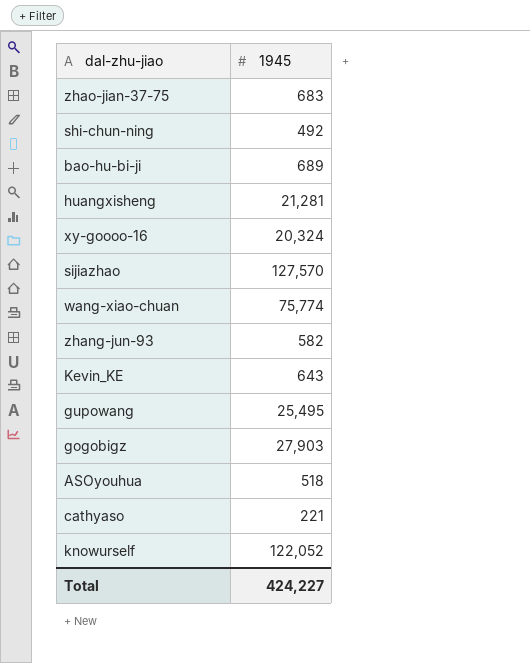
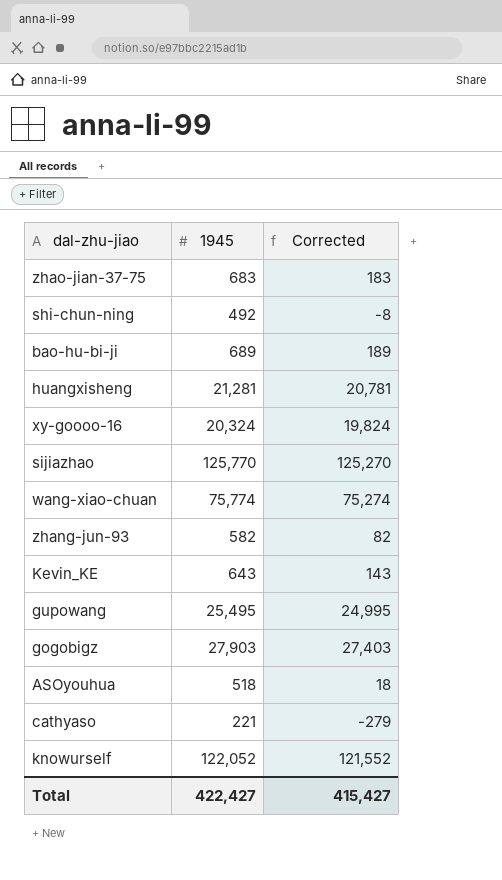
column Corrected | formula: none -> [1945] - 500
sijiazhao | 1945: 127,570 -> 125,770
Total | 1945: 424,227 -> 422,427

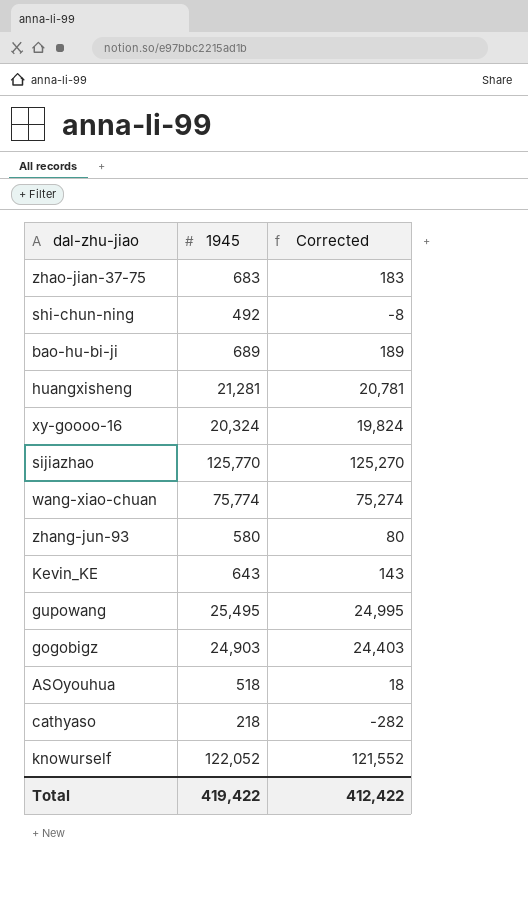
zhang-jun-93 | 1945: 582 -> 580
zhang-jun-93 | Corrected: 82 -> 80
gogobigz | 1945: 27,903 -> 24,903
gogobigz | Corrected: 27,403 -> 24,403
cathyaso | 1945: 221 -> 218
cathyaso | Corrected: -279 -> -282
Total | 1945: 422,427 -> 419,422
Total | Corrected: 415,427 -> 412,422

